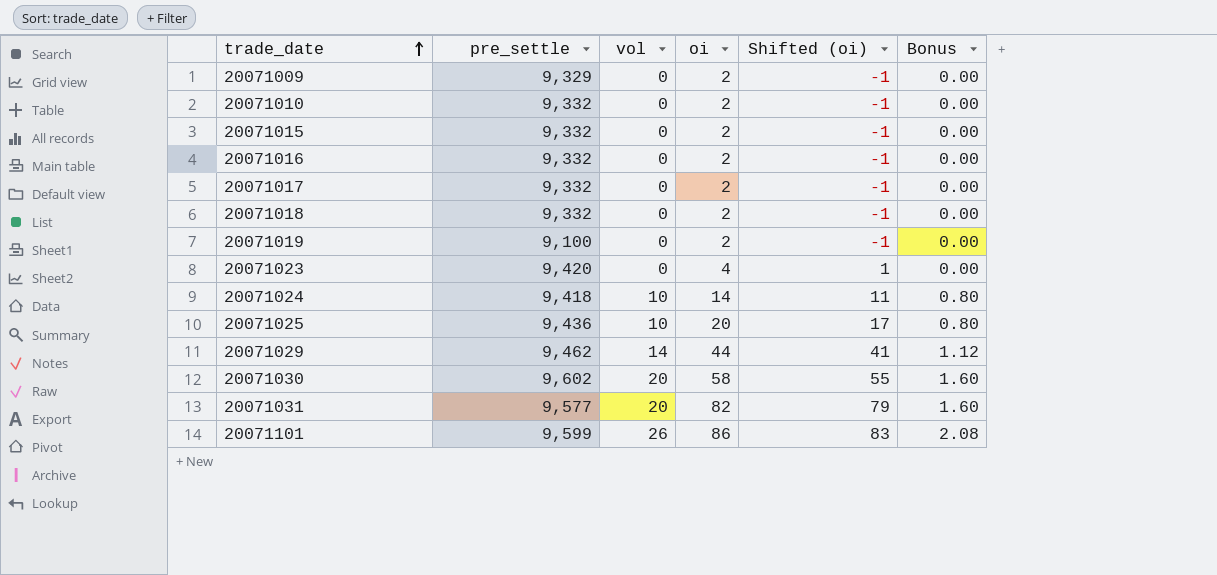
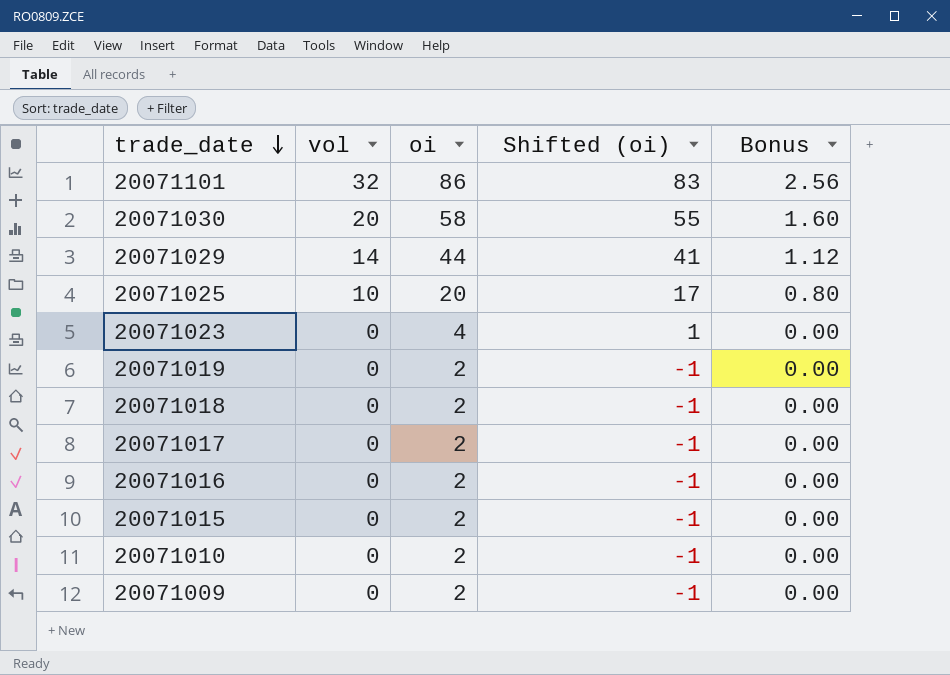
row order: trade_date ascending -> trade_date descending
column pre_settle | position: 2 -> none
row 20071024: 9,418 | 10 | 14 | 11 | 0.80 -> none
row 20071031: 9,577 | 20 | 82 | 79 | 1.60 -> none
20071101 | vol: 26 -> 32
20071101 | Bonus: 2.08 -> 2.56

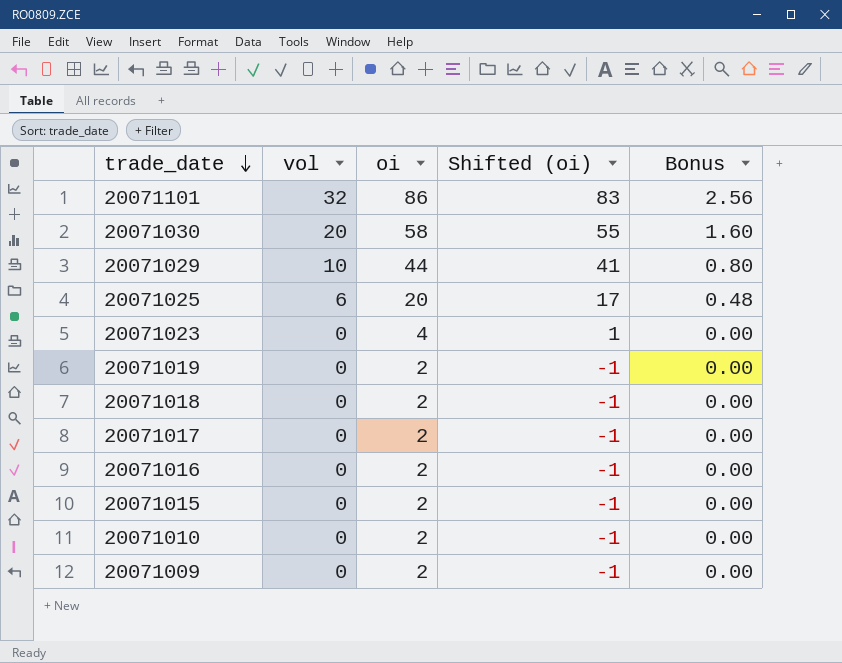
20071029 | vol: 14 -> 10
20071029 | Bonus: 1.12 -> 0.80
20071025 | vol: 10 -> 6
20071025 | Bonus: 0.80 -> 0.48

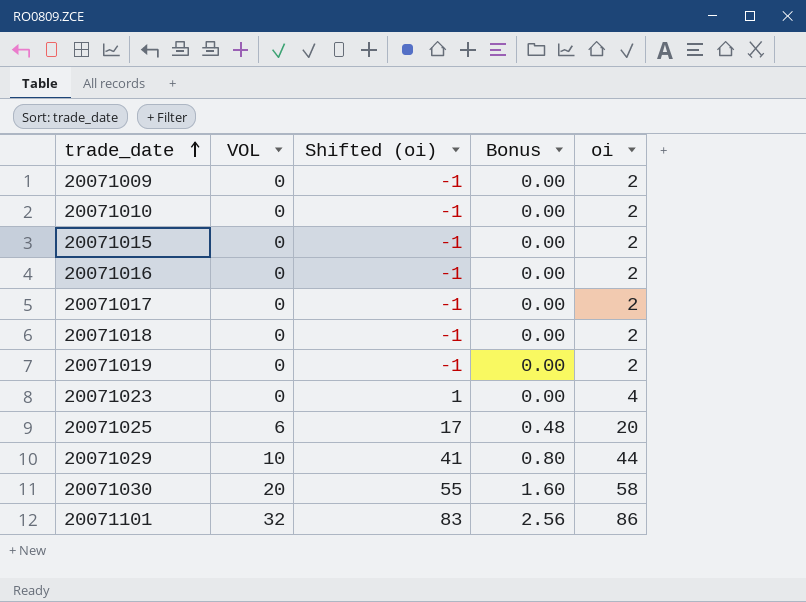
row order: trade_date descending -> trade_date ascending
column name: vol -> VOL
column oi | position: 3 -> 5

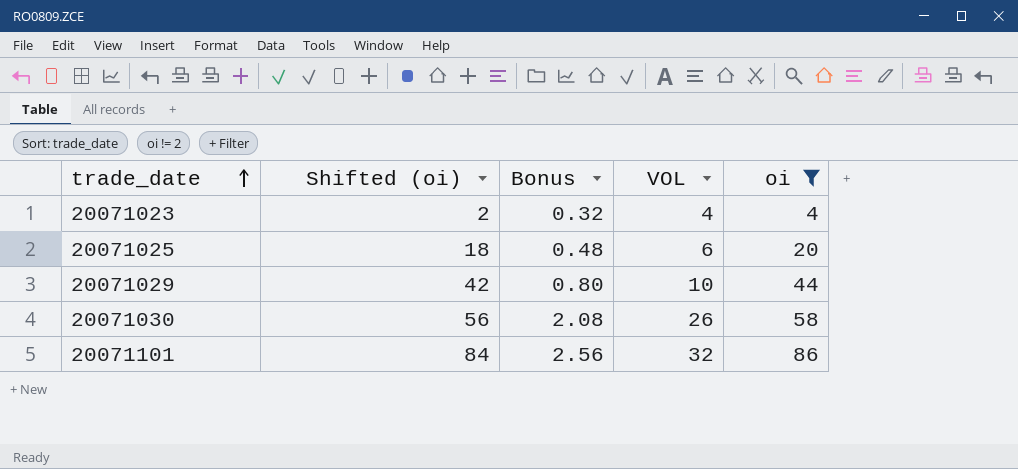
filter: none -> oi != 2
column Shifted (oi) | formula: [oi] - 3 -> [oi] - 2
column VOL | position: 2 -> 4
20071023 | Bonus: 0.00 -> 0.32
20071023 | VOL: 0 -> 4
20071030 | Bonus: 1.60 -> 2.08
20071030 | VOL: 20 -> 26

